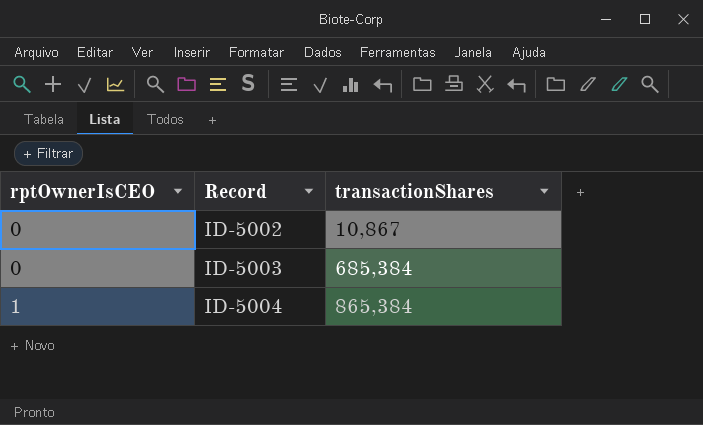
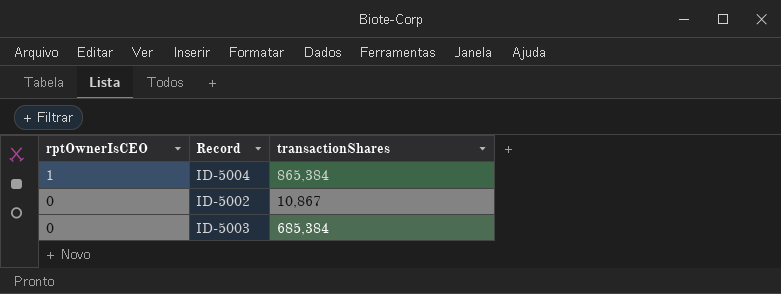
row order: rptOwnerIsCEO ascending -> rptOwnerIsCEO descending

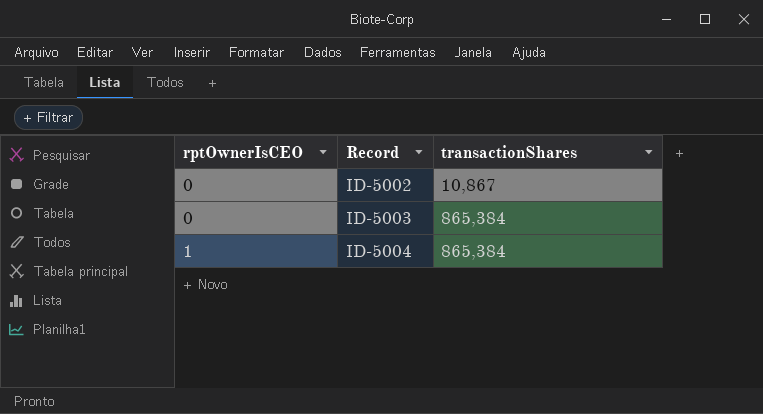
row order: rptOwnerIsCEO descending -> rptOwnerIsCEO ascending
ID-5003 | transactionShares: 685,384 -> 865,384

